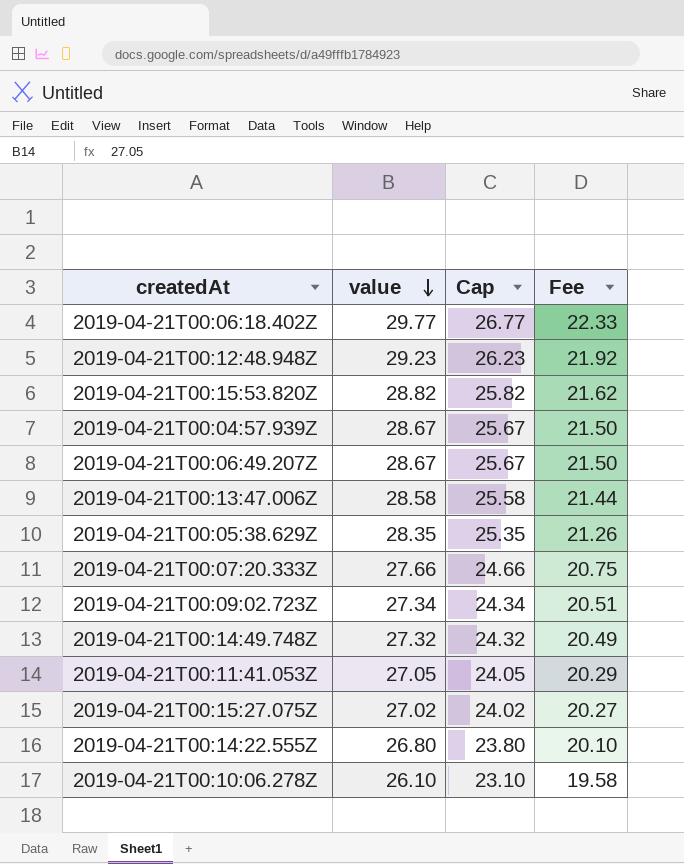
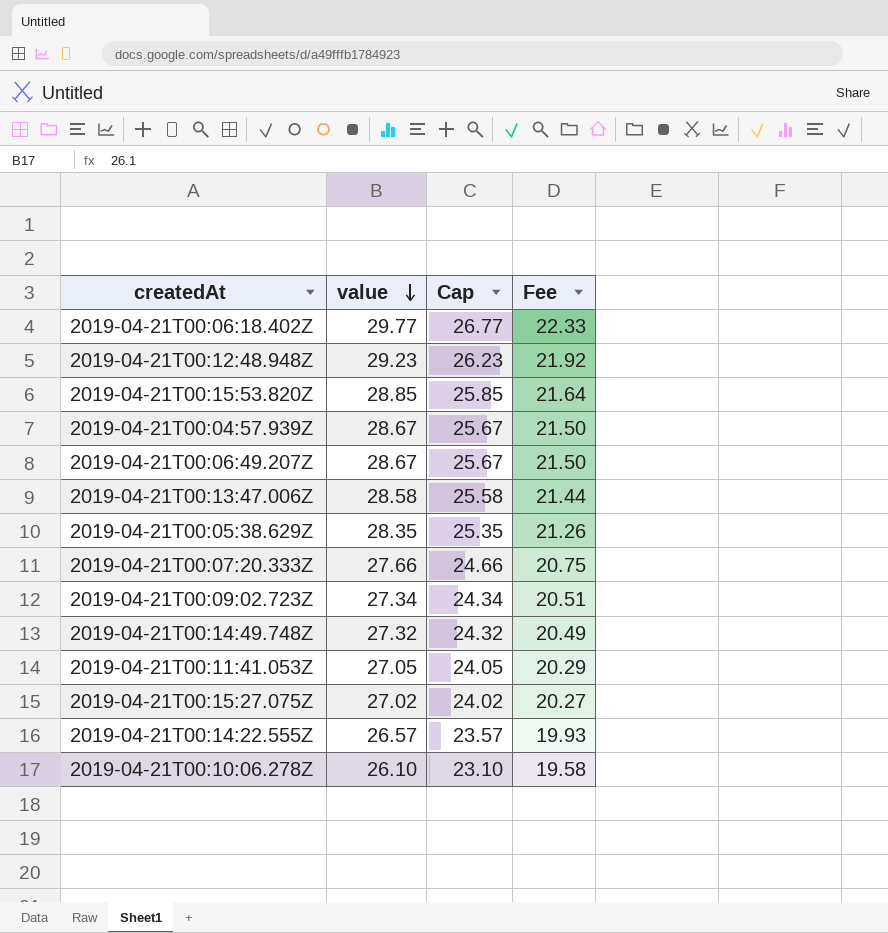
2019-04-21T00:15:53.820Z | value: 28.82 -> 28.85
2019-04-21T00:15:53.820Z | Cap: 25.82 -> 25.85
2019-04-21T00:15:53.820Z | Fee: 21.62 -> 21.64
2019-04-21T00:14:22.555Z | value: 26.80 -> 26.57
2019-04-21T00:14:22.555Z | Cap: 23.80 -> 23.57
2019-04-21T00:14:22.555Z | Fee: 20.10 -> 19.93

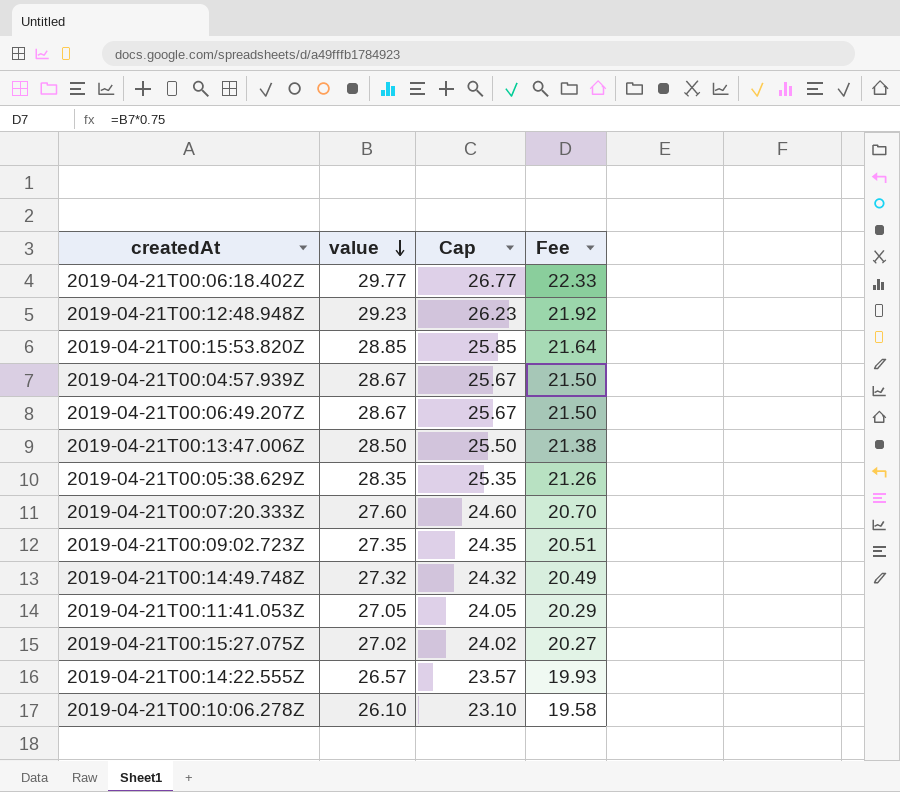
2019-04-21T00:13:47.006Z | value: 28.58 -> 28.50
2019-04-21T00:13:47.006Z | Cap: 25.58 -> 25.50
2019-04-21T00:13:47.006Z | Fee: 21.44 -> 21.38
2019-04-21T00:07:20.333Z | value: 27.66 -> 27.60
2019-04-21T00:07:20.333Z | Cap: 24.66 -> 24.60
2019-04-21T00:07:20.333Z | Fee: 20.75 -> 20.70
2019-04-21T00:09:02.723Z | value: 27.34 -> 27.35
2019-04-21T00:09:02.723Z | Cap: 24.34 -> 24.35

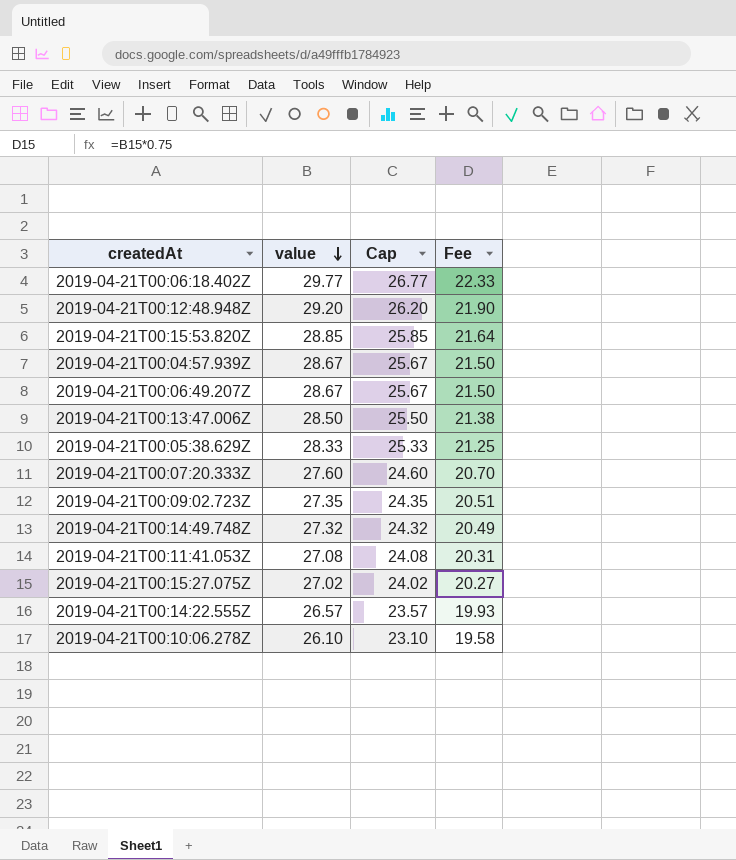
2019-04-21T00:12:48.948Z | value: 29.23 -> 29.20
2019-04-21T00:12:48.948Z | Cap: 26.23 -> 26.20
2019-04-21T00:12:48.948Z | Fee: 21.92 -> 21.90
2019-04-21T00:05:38.629Z | value: 28.35 -> 28.33
2019-04-21T00:05:38.629Z | Cap: 25.35 -> 25.33
2019-04-21T00:05:38.629Z | Fee: 21.26 -> 21.25
2019-04-21T00:11:41.053Z | value: 27.05 -> 27.08
2019-04-21T00:11:41.053Z | Cap: 24.05 -> 24.08
2019-04-21T00:11:41.053Z | Fee: 20.29 -> 20.31

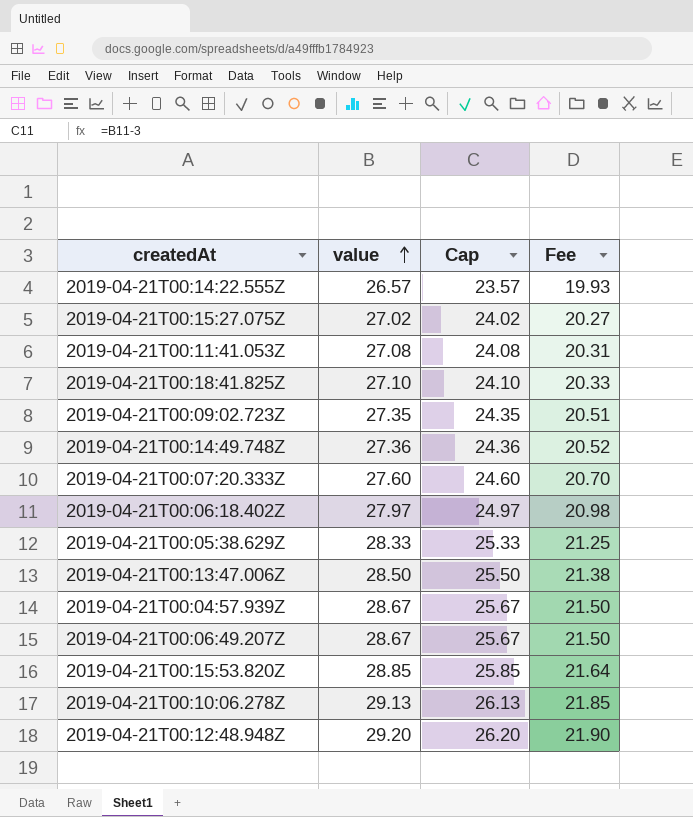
row order: value descending -> value ascending
row 2019-04-21T00:18:41.825Z: none -> 27.10 | 24.10 | 20.33
2019-04-21T00:14:49.748Z | value: 27.32 -> 27.36
2019-04-21T00:14:49.748Z | Cap: 24.32 -> 24.36
2019-04-21T00:14:49.748Z | Fee: 20.49 -> 20.52
2019-04-21T00:06:18.402Z | value: 29.77 -> 27.97
2019-04-21T00:06:18.402Z | Cap: 26.77 -> 24.97
2019-04-21T00:06:18.402Z | Fee: 22.33 -> 20.98
2019-04-21T00:10:06.278Z | value: 26.10 -> 29.13
2019-04-21T00:10:06.278Z | Cap: 23.10 -> 26.13
2019-04-21T00:10:06.278Z | Fee: 19.58 -> 21.85

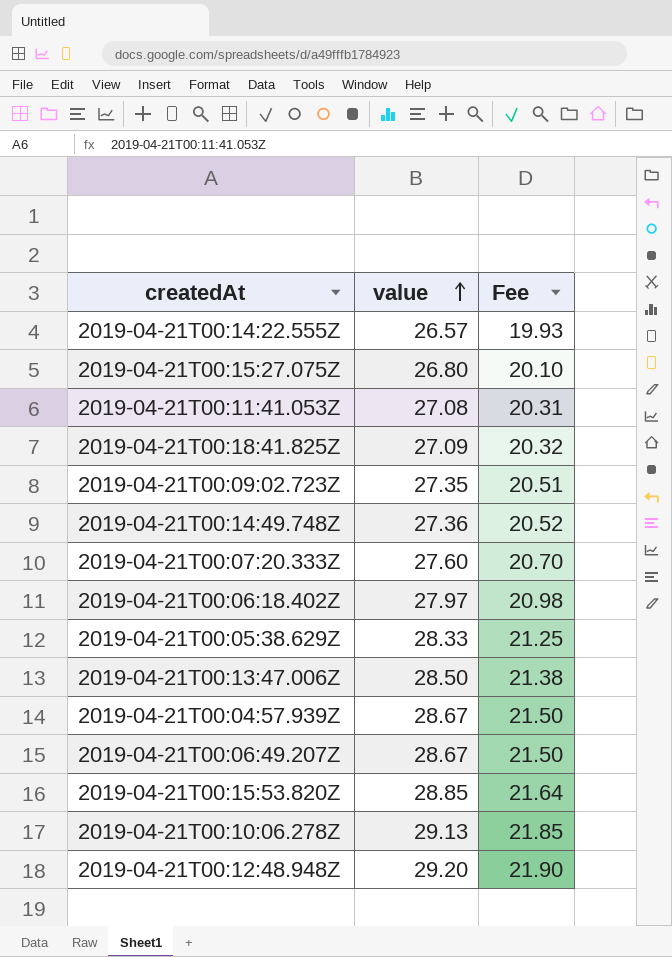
column Cap | formula: [value] - 3 -> none
2019-04-21T00:15:27.075Z | value: 27.02 -> 26.80
2019-04-21T00:15:27.075Z | Fee: 20.27 -> 20.10
2019-04-21T00:18:41.825Z | value: 27.10 -> 27.09
2019-04-21T00:18:41.825Z | Fee: 20.33 -> 20.32

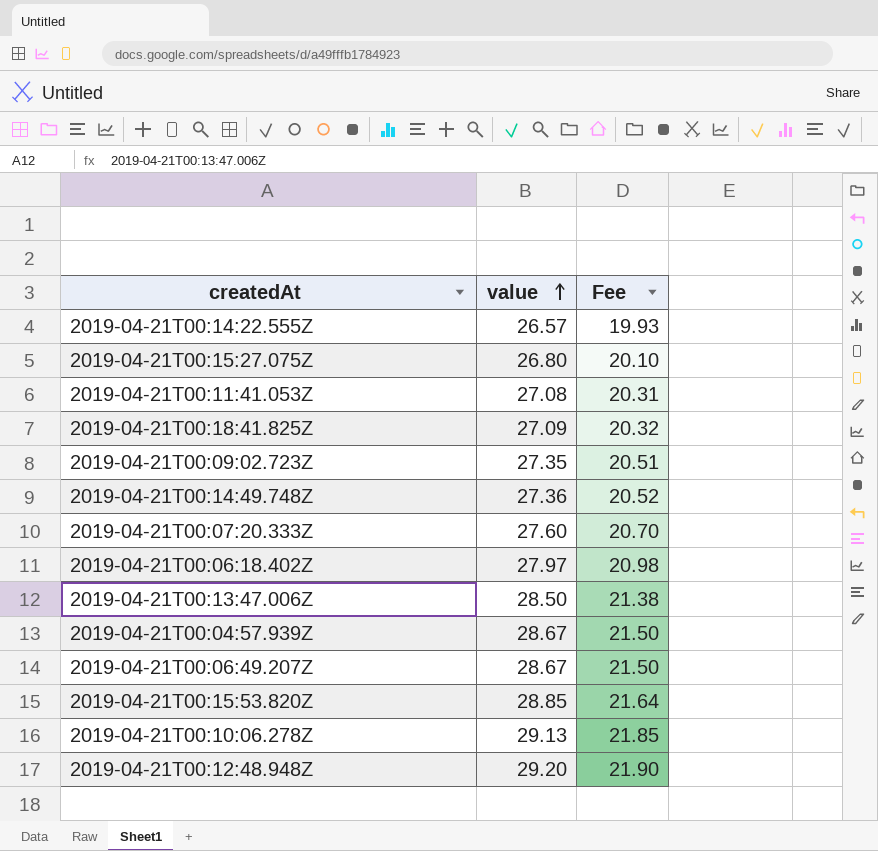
row 2019-04-21T00:05:38.629Z: 28.33 | 21.25 -> none

